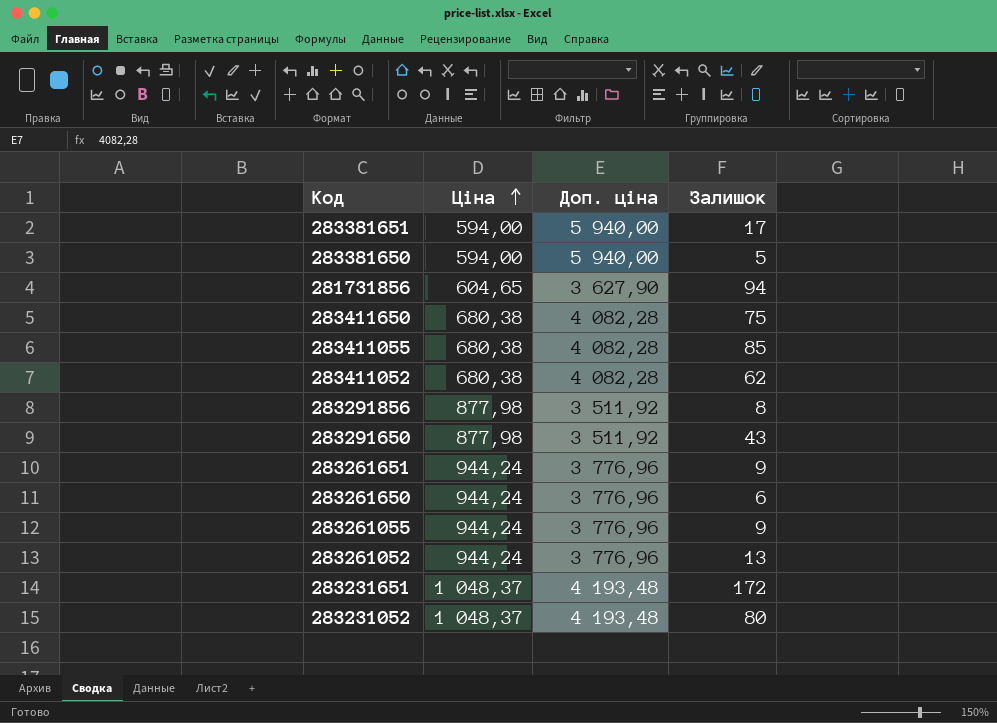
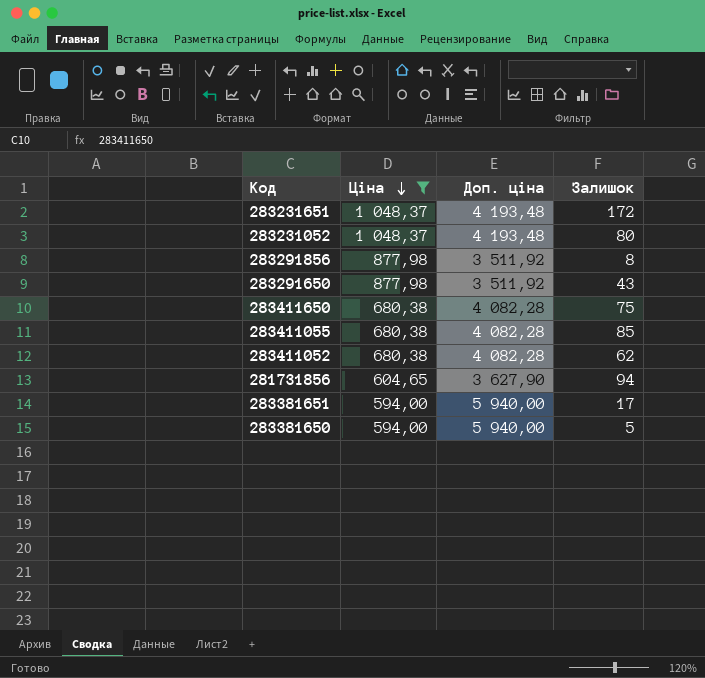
filter: none -> Ціна != 944,24
row order: Ціна ascending -> Ціна descending

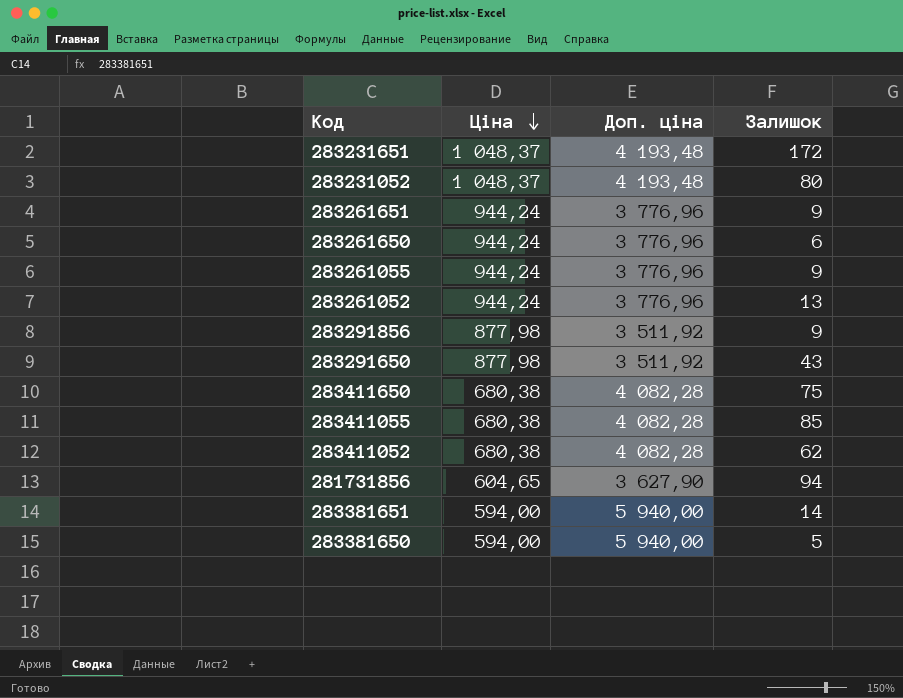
filter: Ціна != 944,24 -> none
283291856 | Залишок: 8 -> 9
283381651 | Залишок: 17 -> 14

